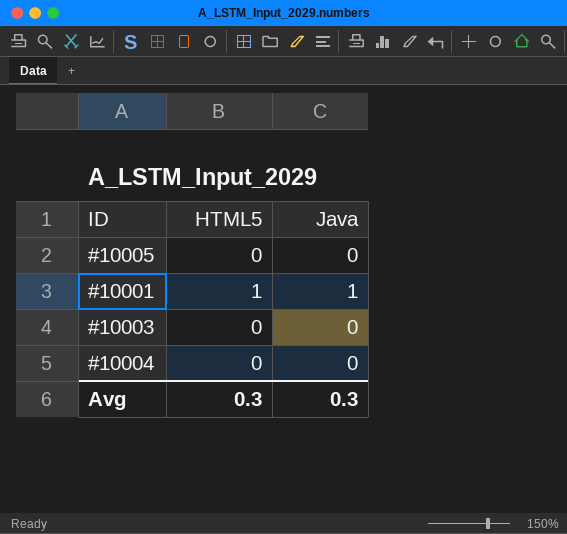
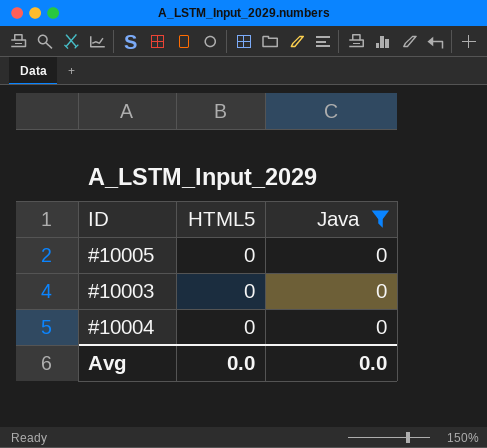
filter: none -> Java = 0
Avg | HTML5: 0.3 -> 0.0
Avg | Java: 0.3 -> 0.0

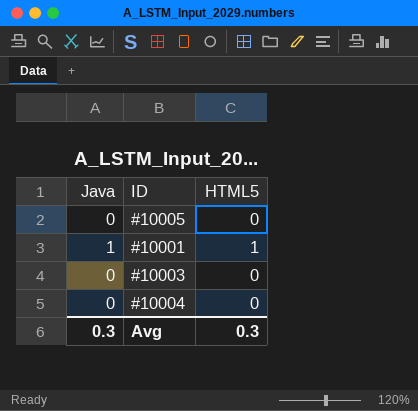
filter: Java = 0 -> none
column Java | position: 3 -> 1
Avg | Java: 0.0 -> 0.3
Avg | HTML5: 0.0 -> 0.3

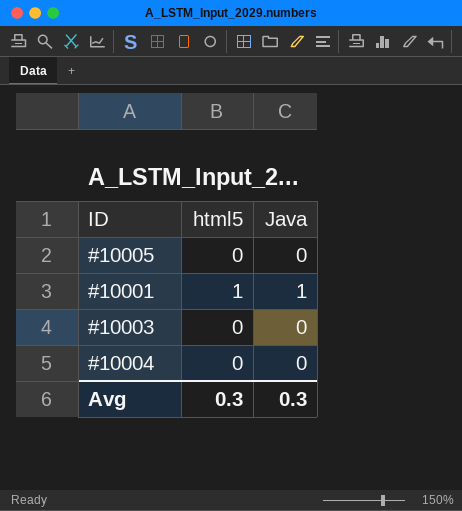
column name: HTML5 -> html5
column Java | position: 1 -> 3

